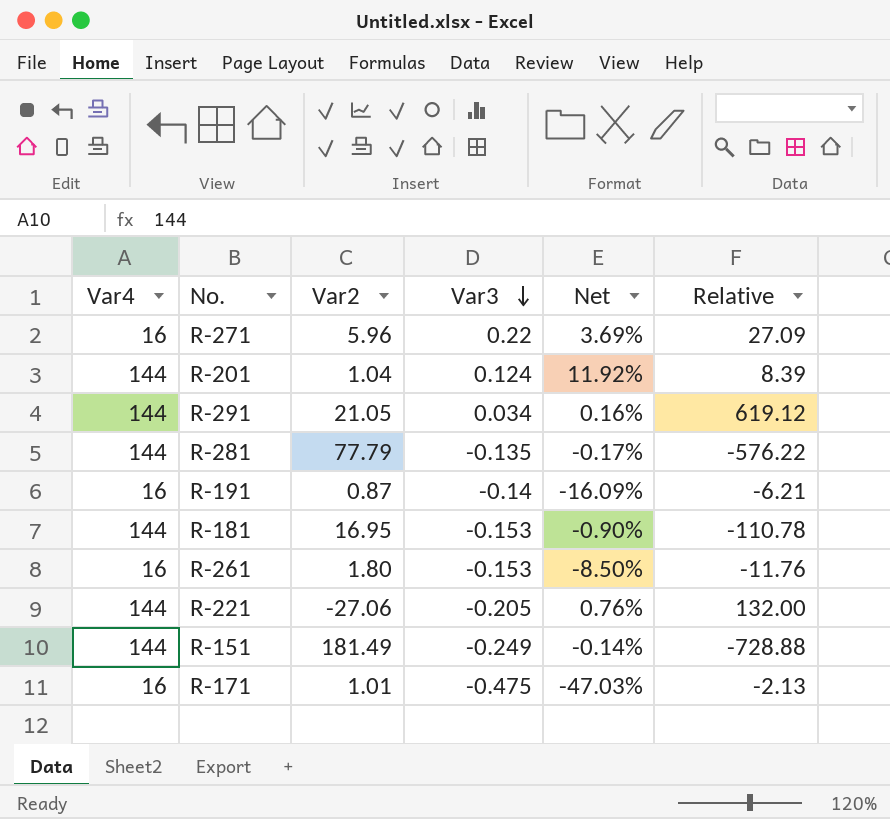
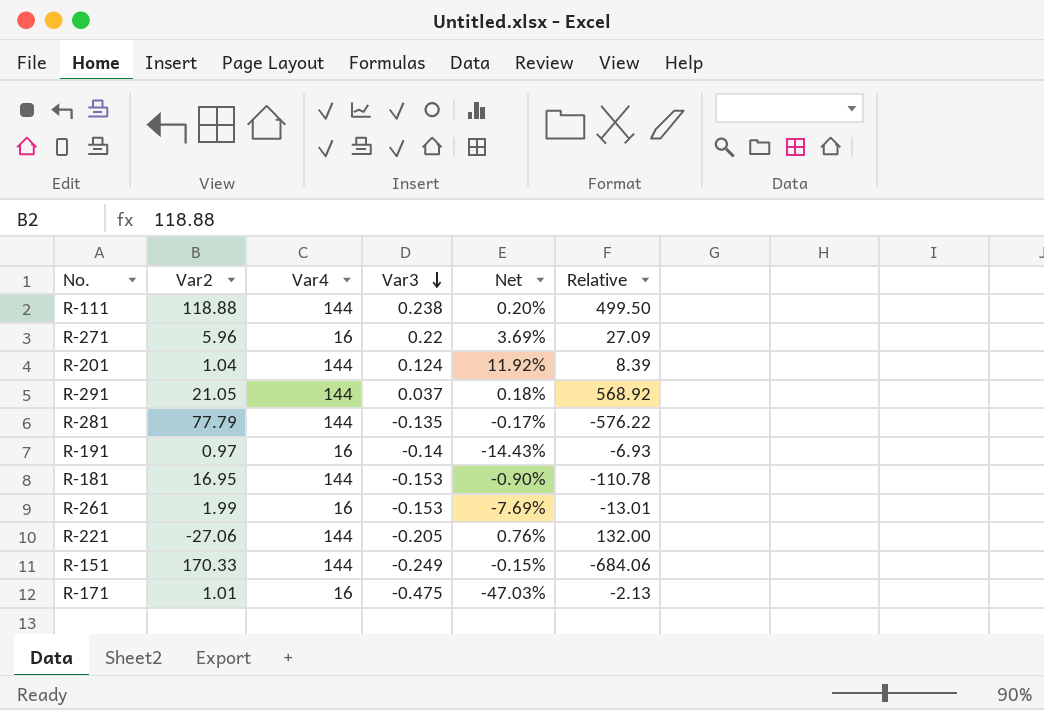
column Var4 | position: 1 -> 3
row R-111: none -> 118.88 | 144 | 0.238 | 0.20% | 499.50
R-291 | Var3: 0.034 -> 0.037
R-291 | Net: 0.16% -> 0.18%
R-291 | Relative: 619.12 -> 568.92
R-191 | Var2: 0.87 -> 0.97
R-191 | Net: -16.09% -> -14.43%
R-191 | Relative: -6.21 -> -6.93
R-261 | Var2: 1.80 -> 1.99
R-261 | Net: -8.50% -> -7.69%
R-261 | Relative: -11.76 -> -13.01
R-151 | Var2: 181.49 -> 170.33
R-151 | Net: -0.14% -> -0.15%
R-151 | Relative: -728.88 -> -684.06

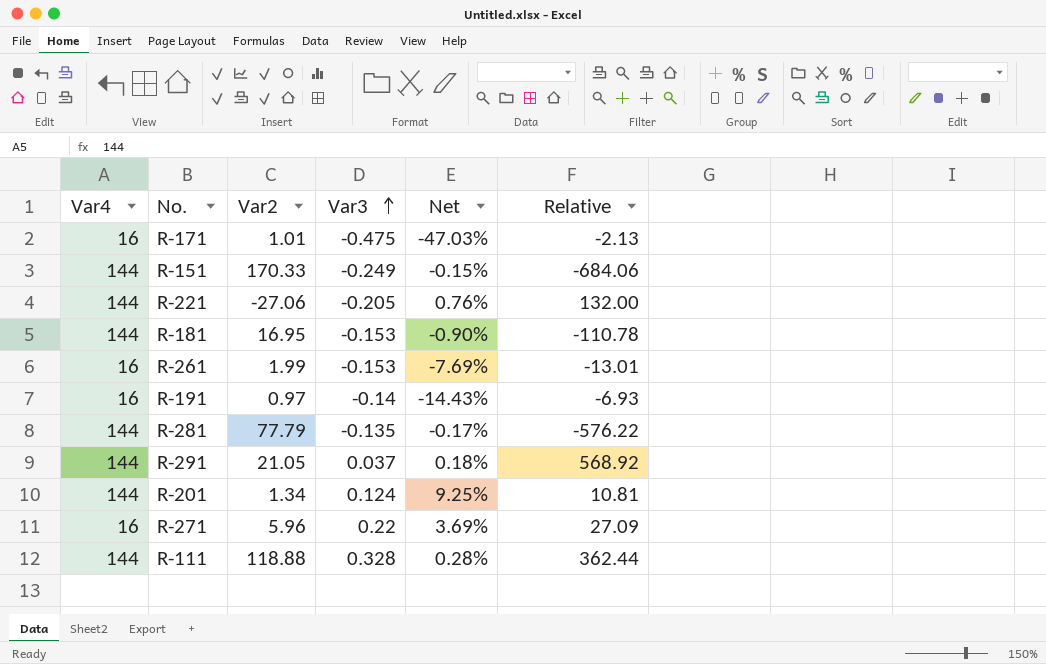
row order: Var3 descending -> Var3 ascending
column Var4 | position: 3 -> 1
R-201 | Var2: 1.04 -> 1.34
R-201 | Net: 11.92% -> 9.25%
R-201 | Relative: 8.39 -> 10.81
R-111 | Var3: 0.238 -> 0.328
R-111 | Net: 0.20% -> 0.28%
R-111 | Relative: 499.50 -> 362.44

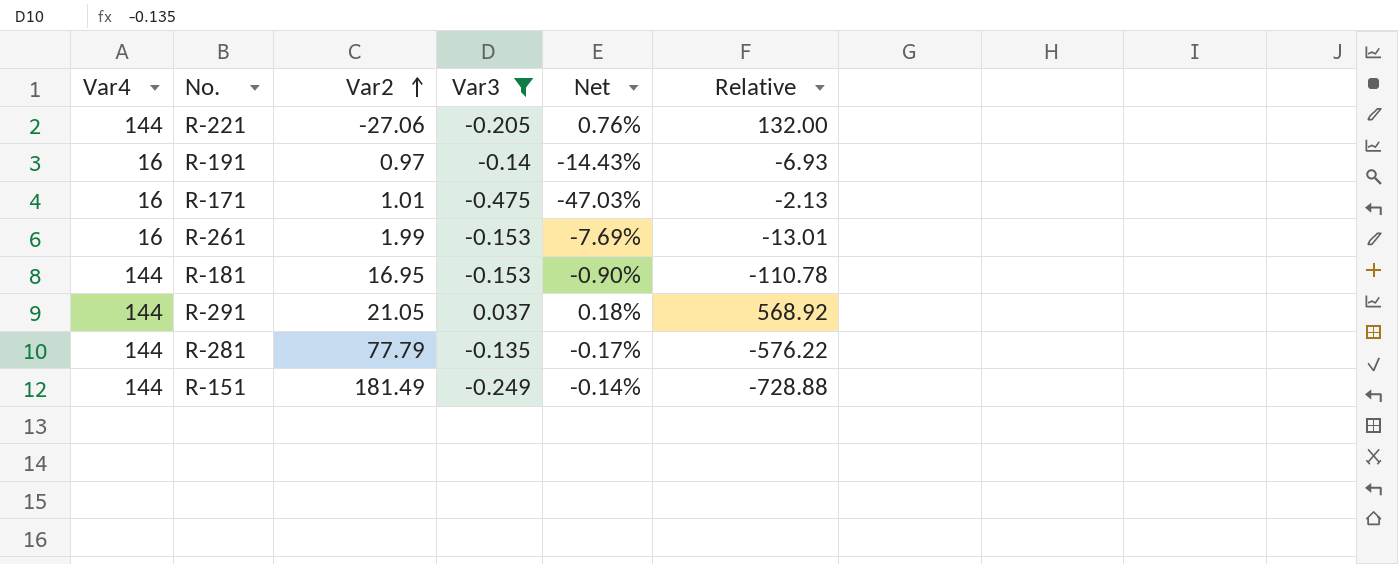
filter: none -> Var3 <= 0.037
row order: Var3 ascending -> Var2 ascending
R-151 | Var2: 170.33 -> 181.49
R-151 | Net: -0.15% -> -0.14%
R-151 | Relative: -684.06 -> -728.88

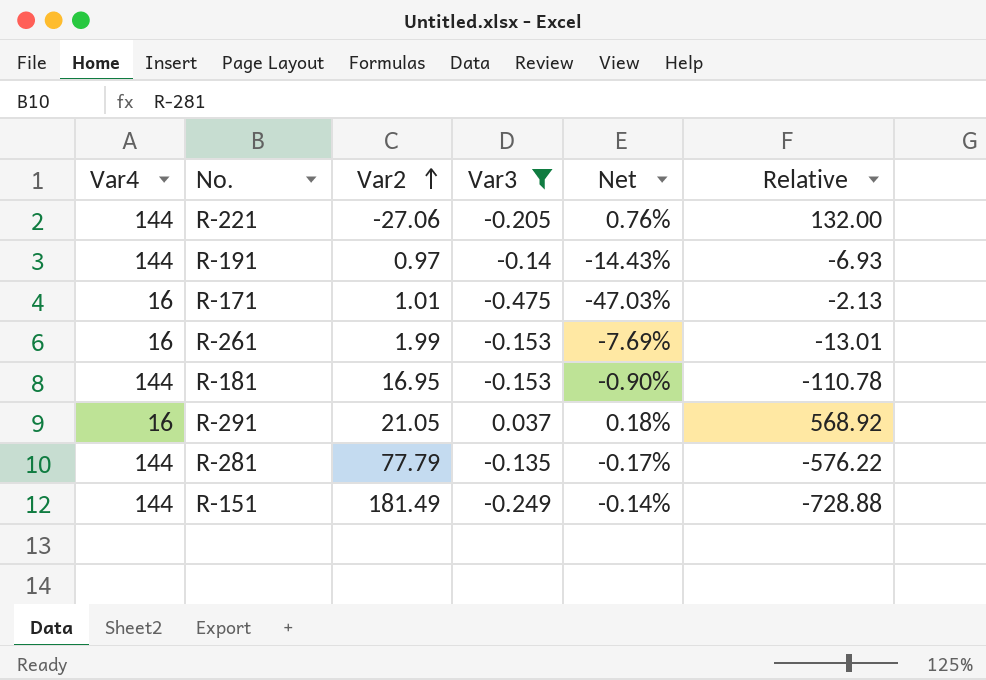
R-191 | Var4: 16 -> 144
R-291 | Var4: 144 -> 16

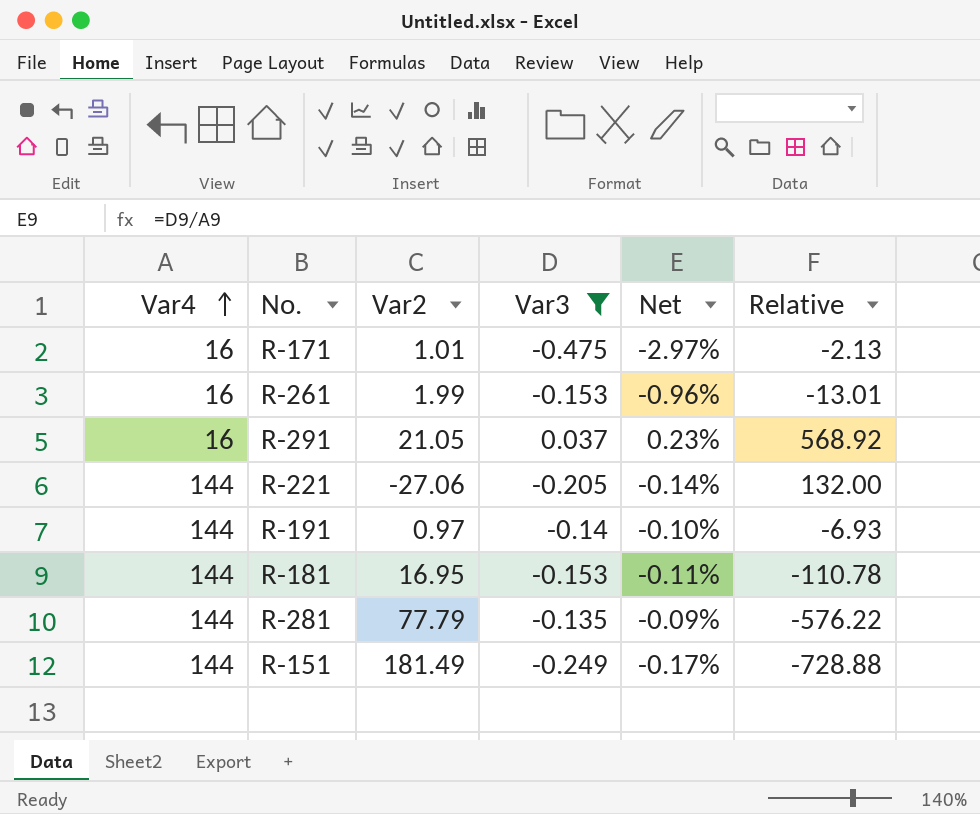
row order: Var2 ascending -> Var4 ascending
column Net | formula: [Var3] / [Var2] -> [Var3] / [Var4]

